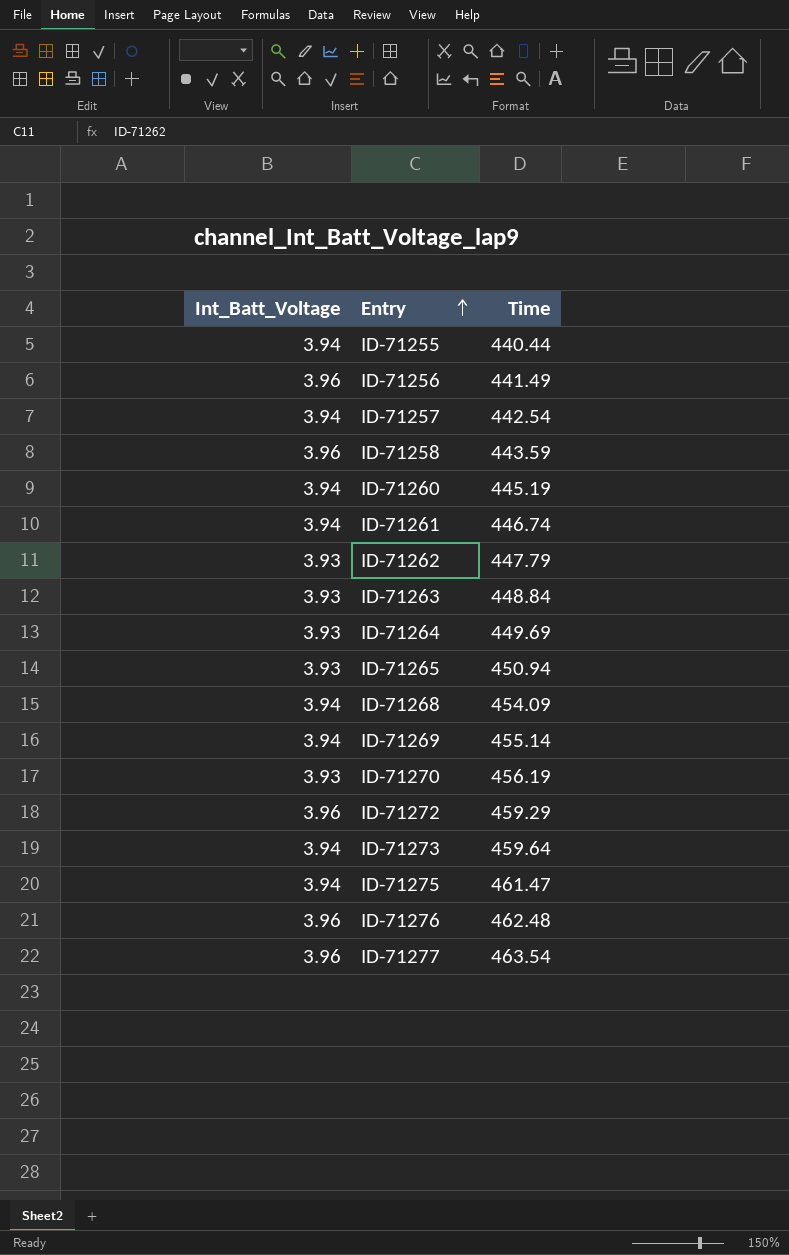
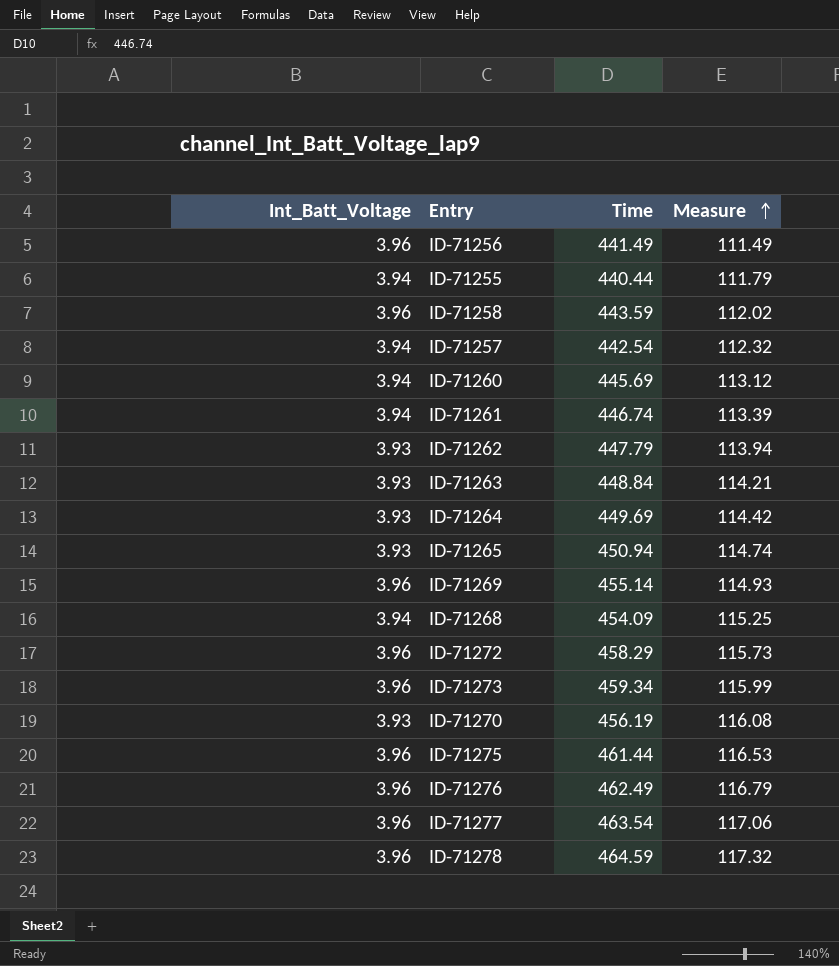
row order: Entry ascending -> Measure ascending
column Measure | formula: none -> [Time] / [Int_Batt_Voltage]
ID-71260 | Time: 445.19 -> 445.69
ID-71269 | Int_Batt_Voltage: 3.94 -> 3.96
ID-71272 | Time: 459.29 -> 458.29
ID-71273 | Int_Batt_Voltage: 3.94 -> 3.96
ID-71273 | Time: 459.64 -> 459.34
ID-71275 | Int_Batt_Voltage: 3.94 -> 3.96
ID-71275 | Time: 461.47 -> 461.44
ID-71276 | Time: 462.48 -> 462.49
row ID-71278: none -> 3.96 | 464.59 | 117.32

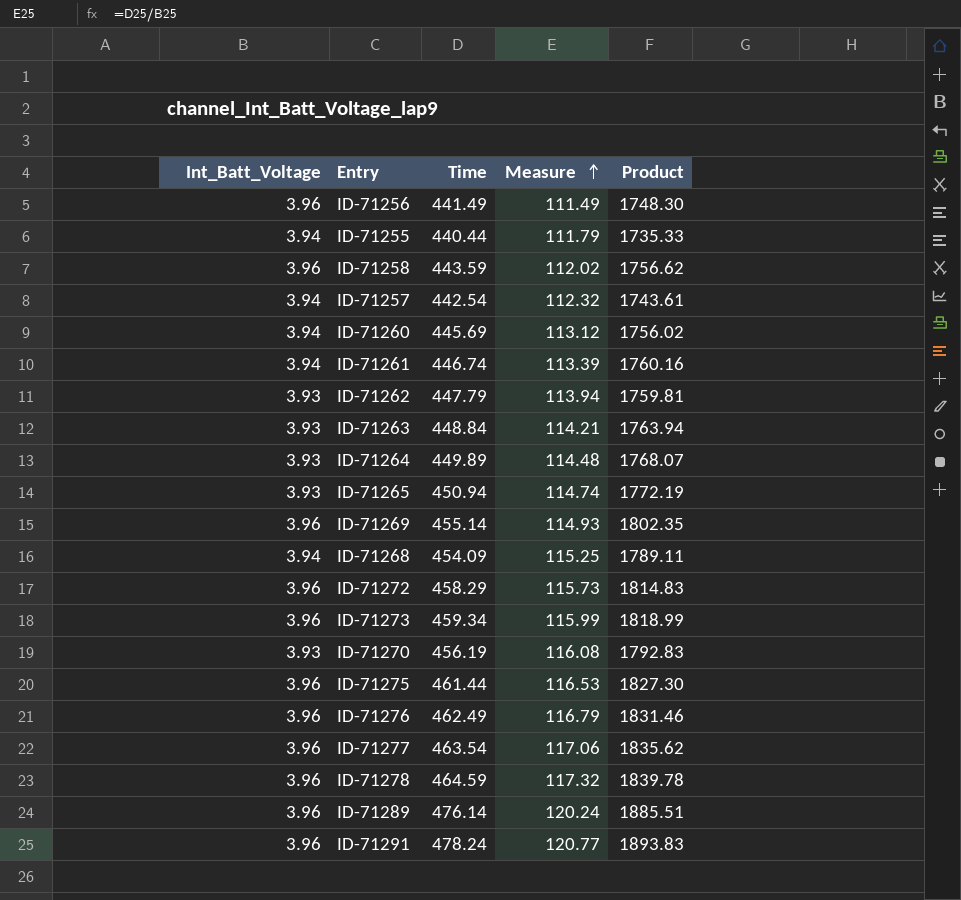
column Product | formula: none -> [Int_Batt_Voltage] * [Time]
ID-71264 | Time: 449.69 -> 449.89
ID-71264 | Measure: 114.42 -> 114.48
row ID-71289: none -> 3.96 | 476.14 | 120.24 | 1885.51
row ID-71291: none -> 3.96 | 478.24 | 120.77 | 1893.83

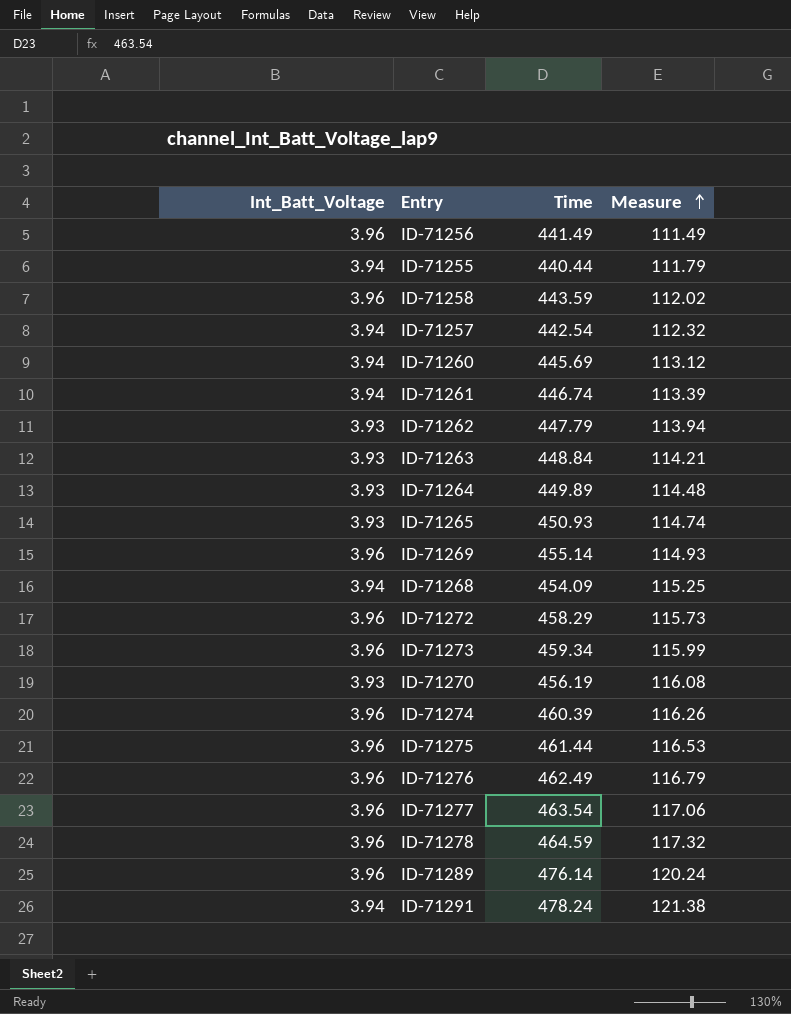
column Product | formula: [Int_Batt_Voltage] * [Time] -> none
ID-71265 | Time: 450.94 -> 450.93
row ID-71274: none -> 3.96 | 460.39 | 116.26
ID-71291 | Int_Batt_Voltage: 3.96 -> 3.94
ID-71291 | Measure: 120.77 -> 121.38

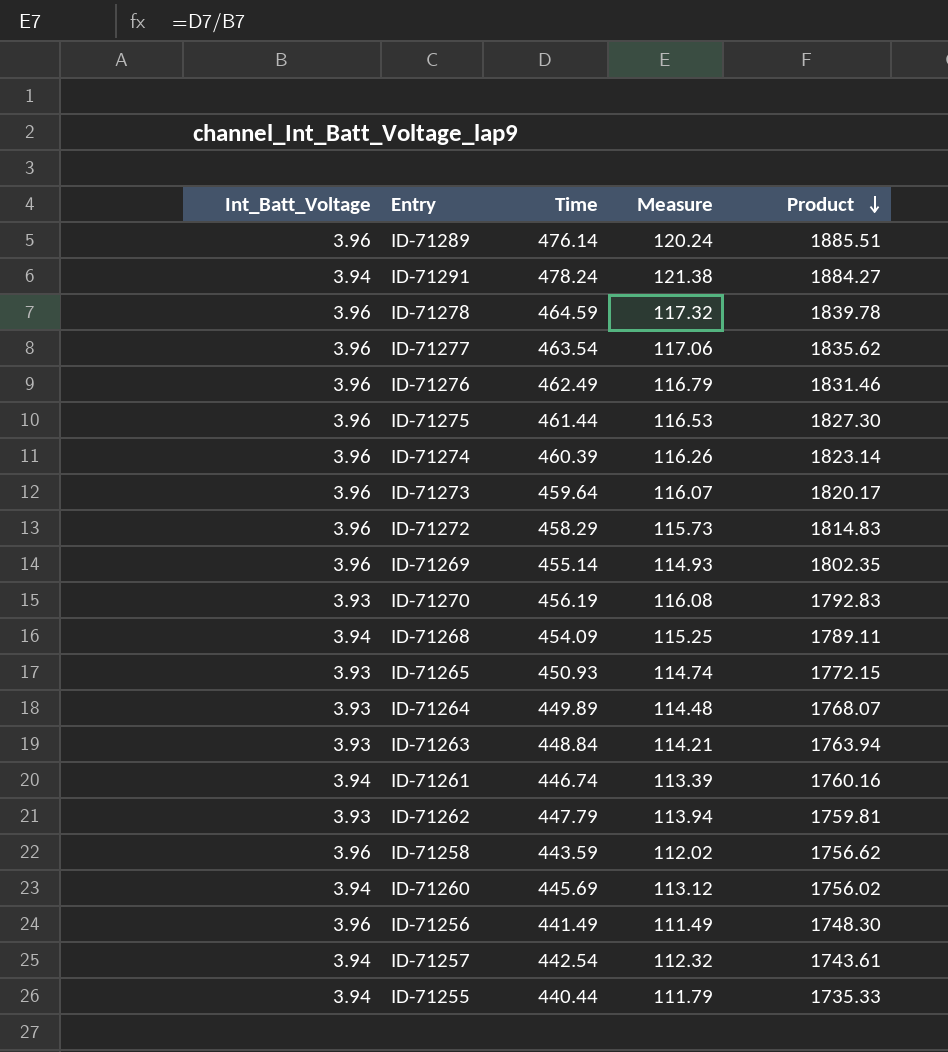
row order: Measure ascending -> Product descending
column Product | formula: none -> [Int_Batt_Voltage] * [Time]
ID-71273 | Time: 459.34 -> 459.64
ID-71273 | Measure: 115.99 -> 116.07

